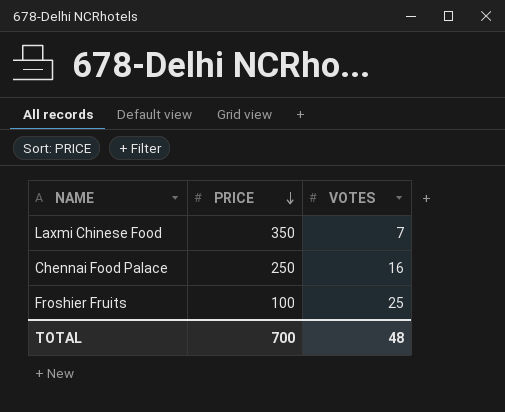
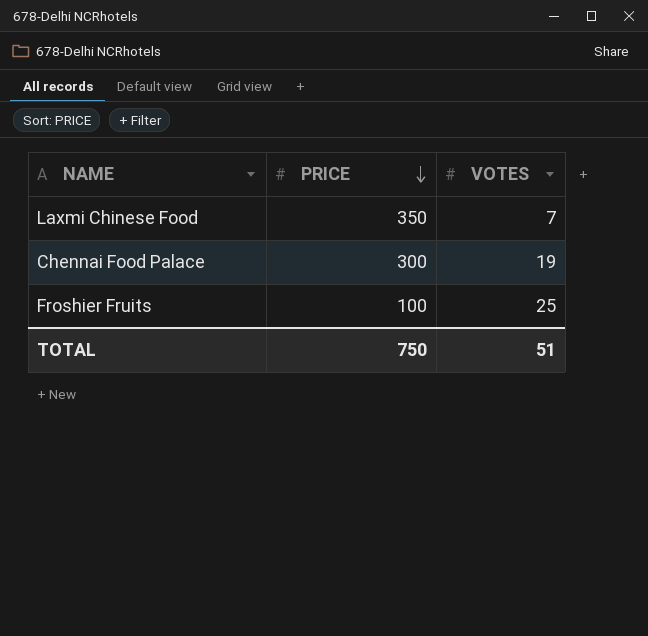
Chennai Food Palace | PRICE: 250 -> 300
Chennai Food Palace | VOTES: 16 -> 19
TOTAL | PRICE: 700 -> 750
TOTAL | VOTES: 48 -> 51

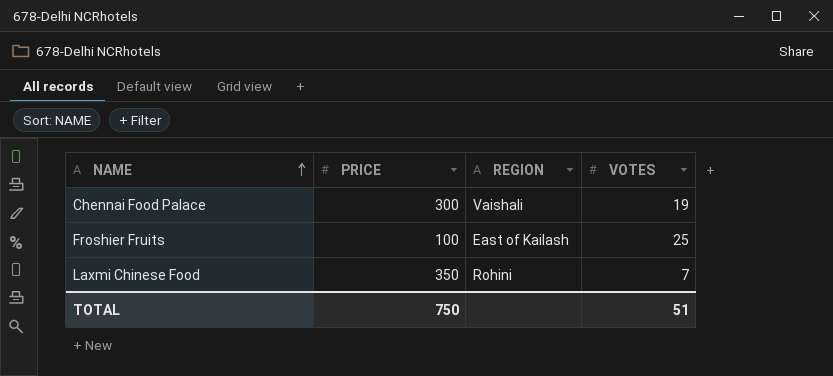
row order: PRICE descending -> NAME ascending
column REGION | position: none -> 3

